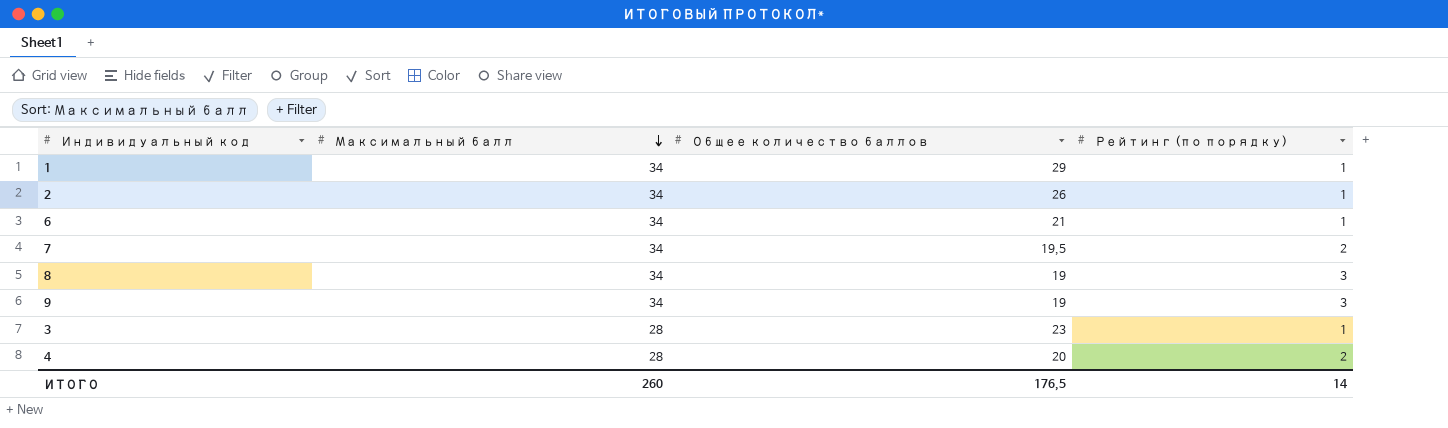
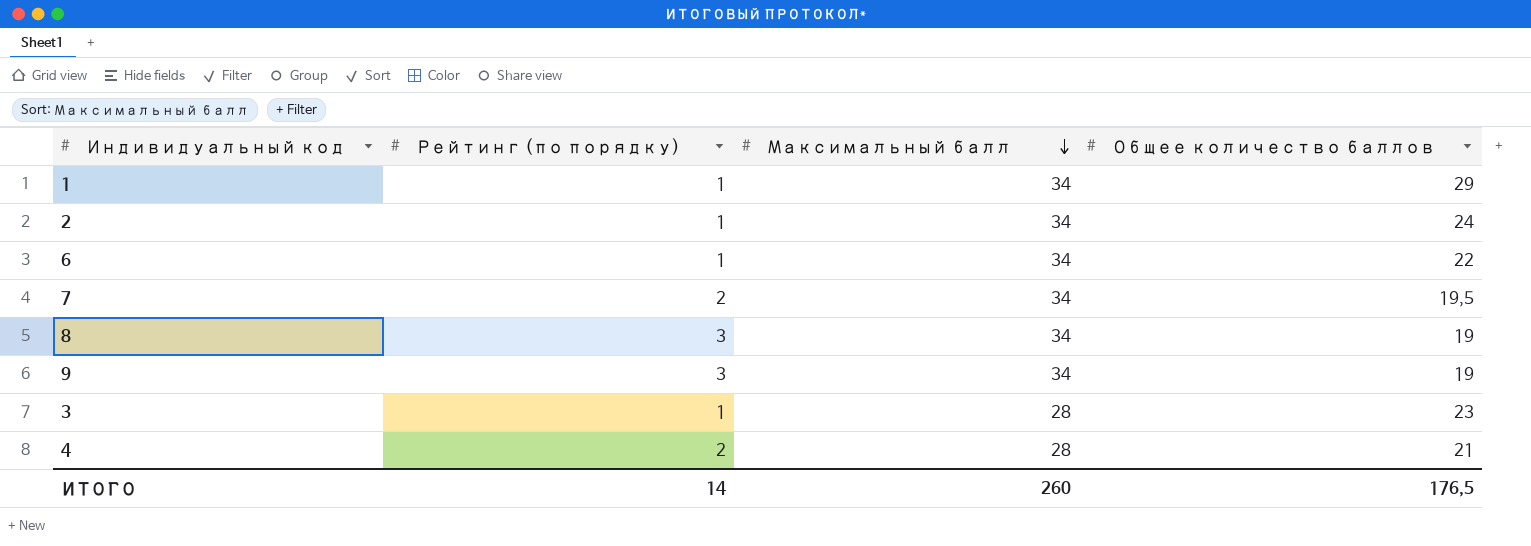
column Рейтинг (по порядку) | position: 4 -> 2
2 | Общее количество баллов: 26 -> 24
6 | Общее количество баллов: 21 -> 22
4 | Общее количество баллов: 20 -> 21

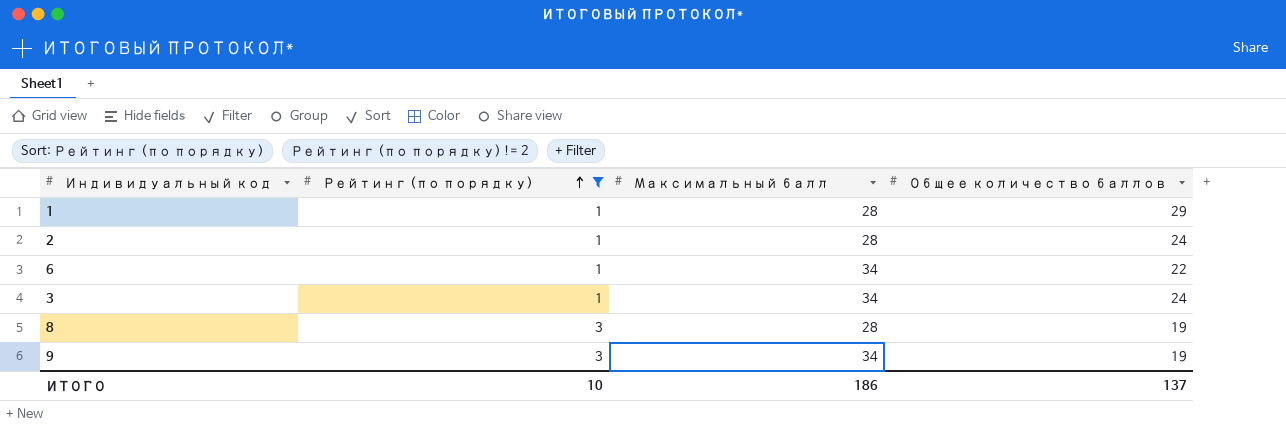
filter: none -> Рейтинг (по порядку) != 2
row order: Максимальный балл descending -> Рейтинг (по порядку) ascending
1 | Максимальный балл: 34 -> 28
2 | Максимальный балл: 34 -> 28
3 | Максимальный балл: 28 -> 34
3 | Общее количество баллов: 23 -> 24
8 | Максимальный балл: 34 -> 28
ИТОГО | Рейтинг (по порядку): 14 -> 10
ИТОГО | Максимальный балл: 260 -> 186
ИТОГО | Общее количество баллов: 176,5 -> 137

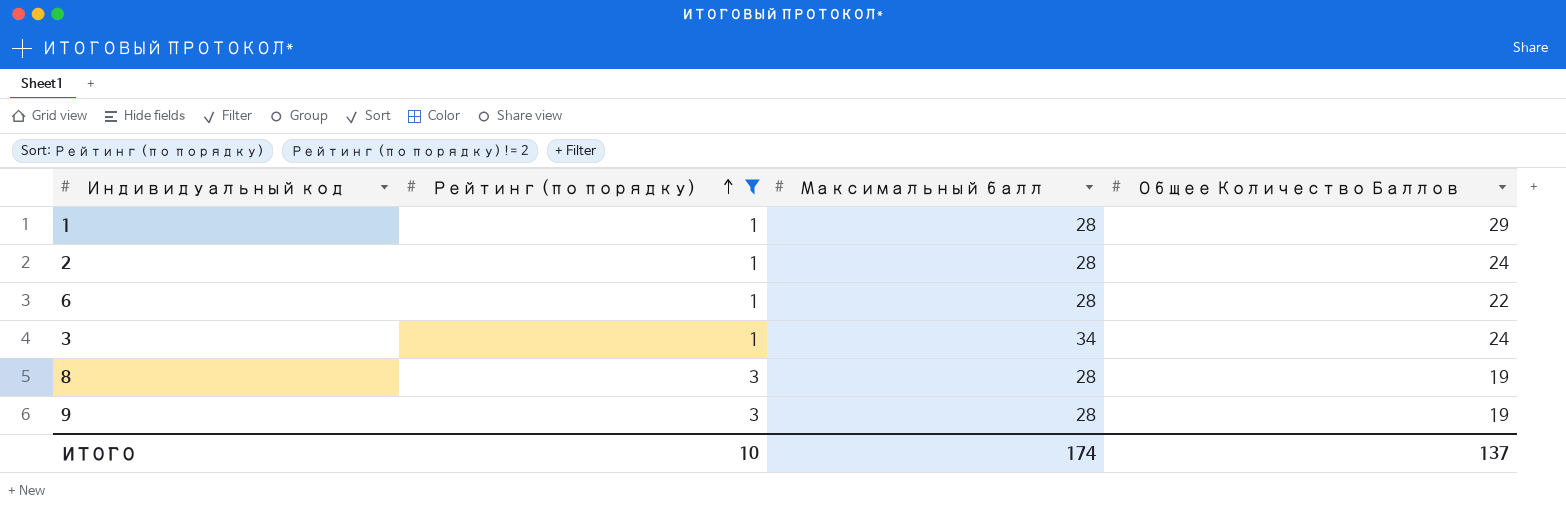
column name: Общее количество баллов -> Общее Количество Баллов
6 | Максимальный балл: 34 -> 28
9 | Максимальный балл: 34 -> 28
ИТОГО | Максимальный балл: 186 -> 174

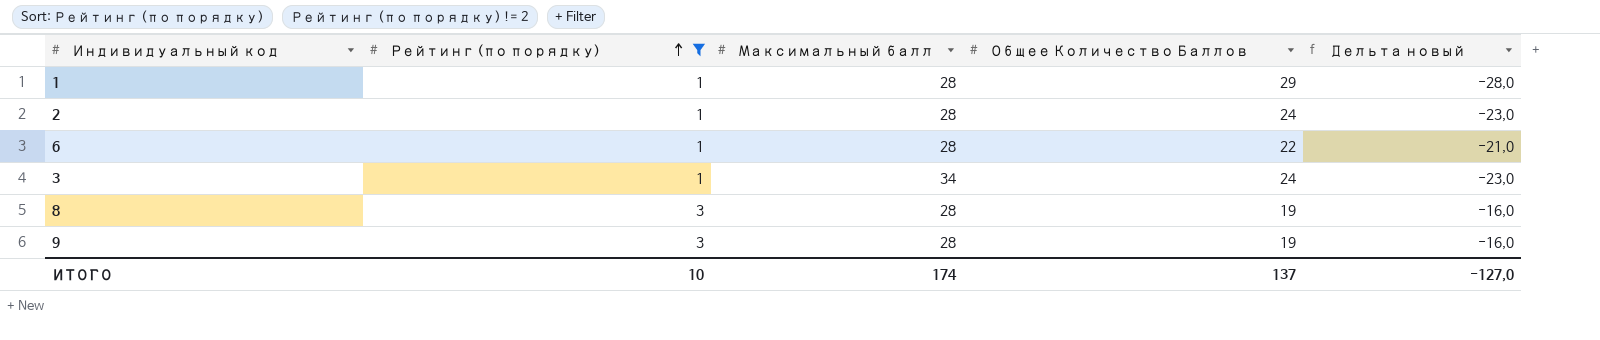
column Дельта новый | formula: none -> [Рейтинг (по порядку)] - [Общее Количество Баллов]

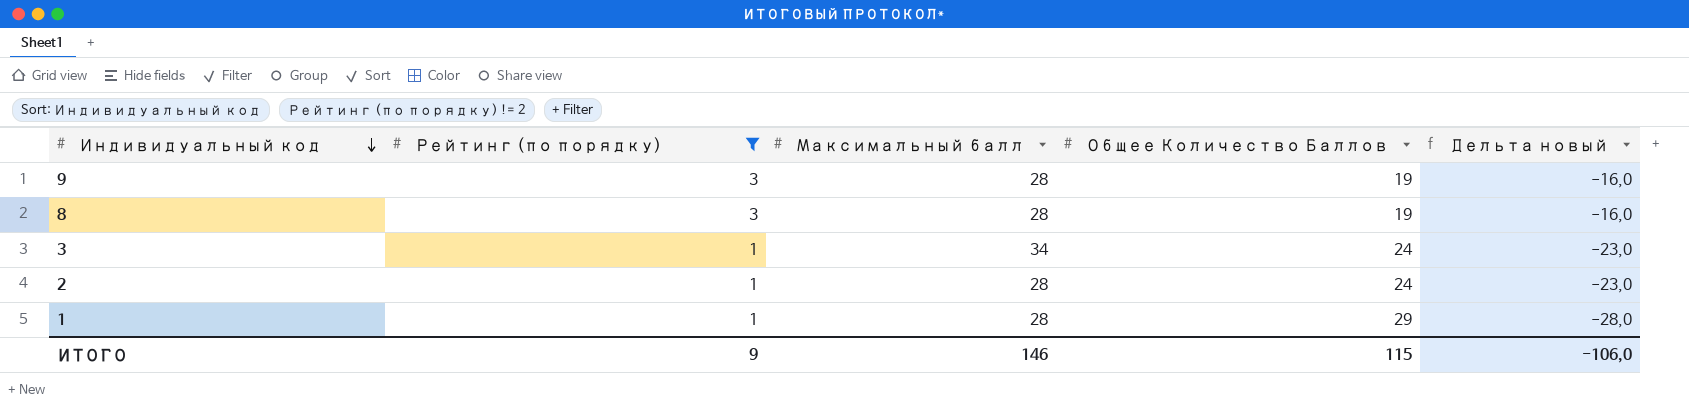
row order: Рейтинг (по порядку) ascending -> Индивидуальный код descending
row 6: 1 | 28 | 22 | -21,0 -> none
ИТОГО | Рейтинг (по порядку): 10 -> 9
ИТОГО | Максимальный балл: 174 -> 146
ИТОГО | Общее Количество Баллов: 137 -> 115
ИТОГО | Дельта новый: -127,0 -> -106,0

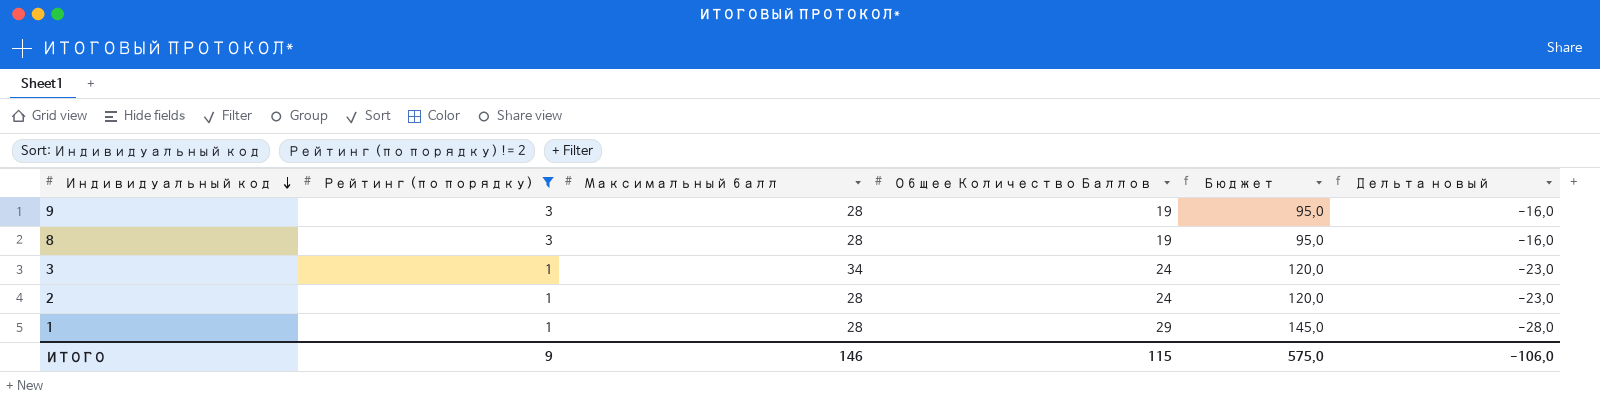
column Бюджет | formula: none -> [Общее Количество Баллов] * 5

